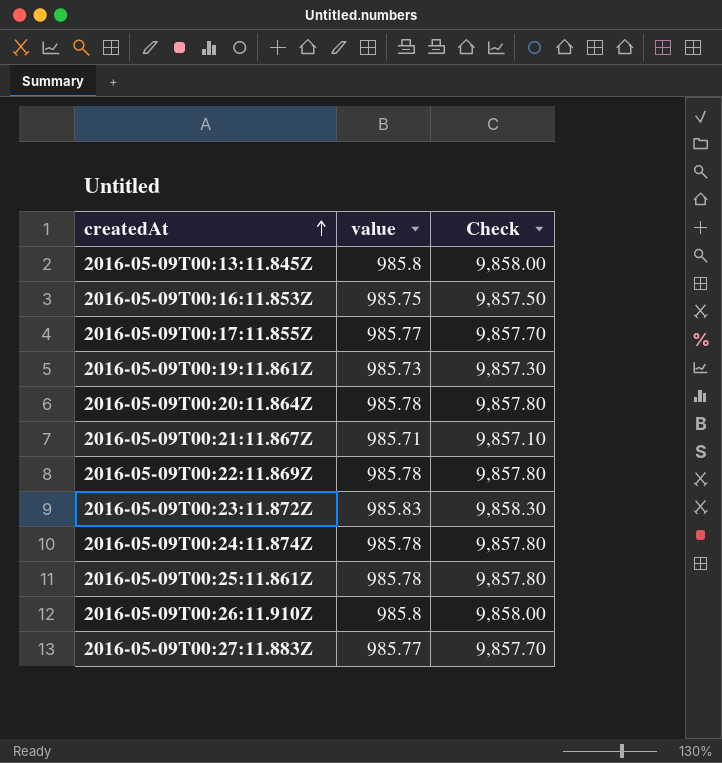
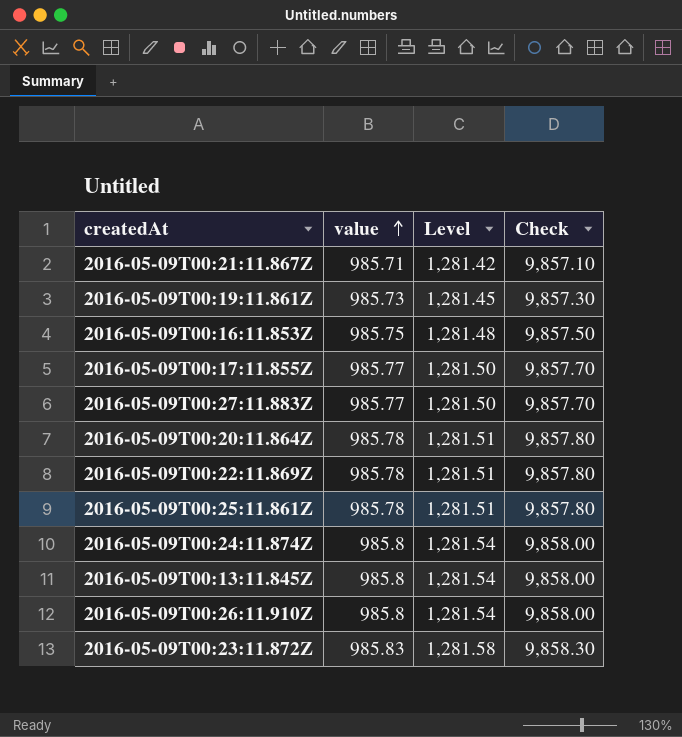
row order: createdAt ascending -> value ascending
column Level | formula: none -> [value] * 1.3
2016-05-09T00:24:11.874Z | value: 985.78 -> 985.8
2016-05-09T00:24:11.874Z | Check: 9,857.80 -> 9,858.00

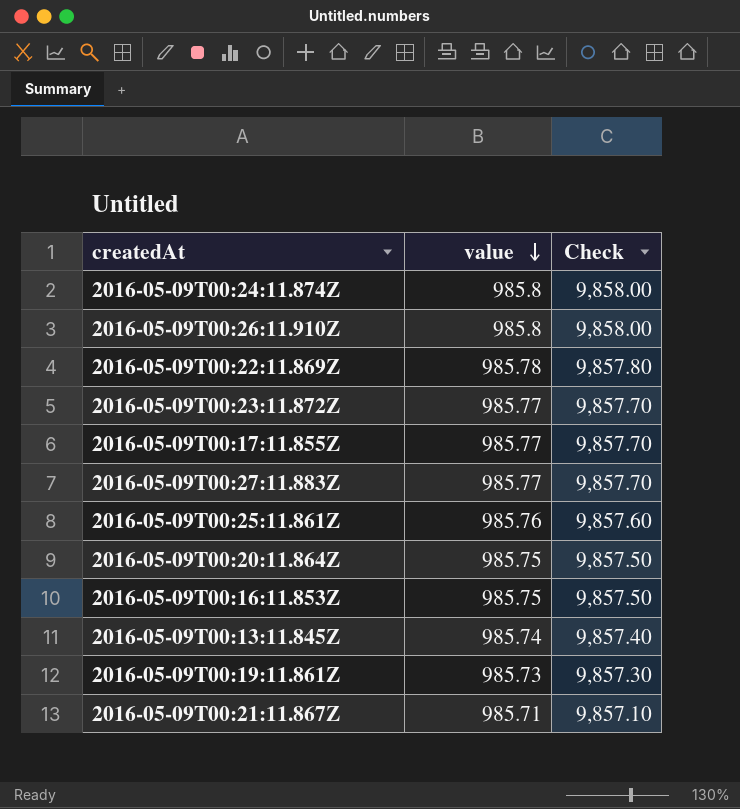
row order: value ascending -> value descending
column Level | formula: [value] * 1.3 -> none
2016-05-09T00:23:11.872Z | value: 985.83 -> 985.77
2016-05-09T00:23:11.872Z | Check: 9,858.30 -> 9,857.70
2016-05-09T00:25:11.861Z | value: 985.78 -> 985.76
2016-05-09T00:25:11.861Z | Check: 9,857.80 -> 9,857.60
2016-05-09T00:20:11.864Z | value: 985.78 -> 985.75
2016-05-09T00:20:11.864Z | Check: 9,857.80 -> 9,857.50
2016-05-09T00:13:11.845Z | value: 985.8 -> 985.74
2016-05-09T00:13:11.845Z | Check: 9,858.00 -> 9,857.40

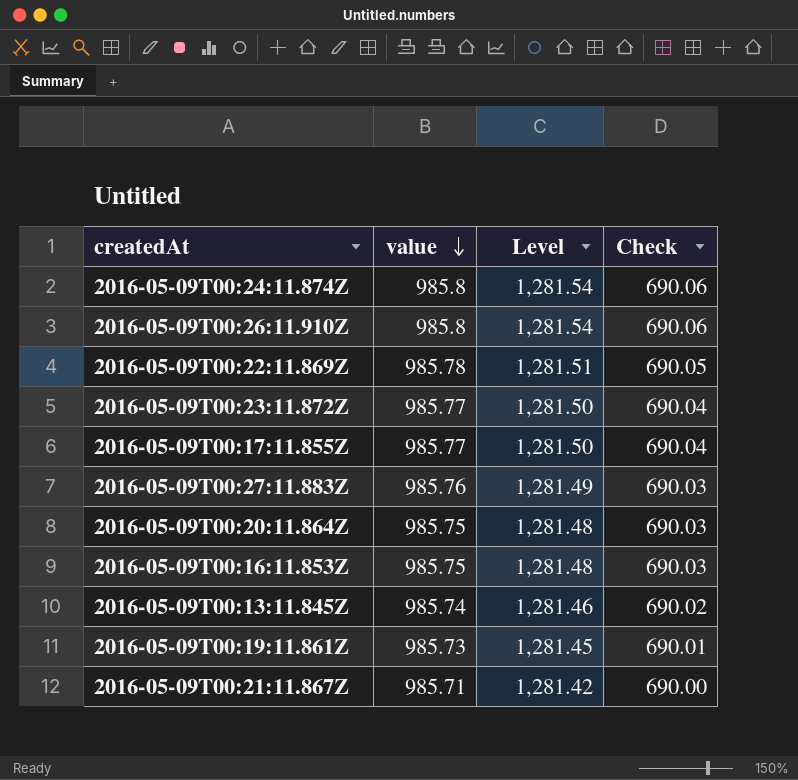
column Level | formula: none -> [value] * 1.3
column Check | formula: [value] * 10 -> [value] * 0.7
row 2016-05-09T00:25:11.861Z: 985.76 | 9,857.60 -> none
2016-05-09T00:27:11.883Z | value: 985.77 -> 985.76

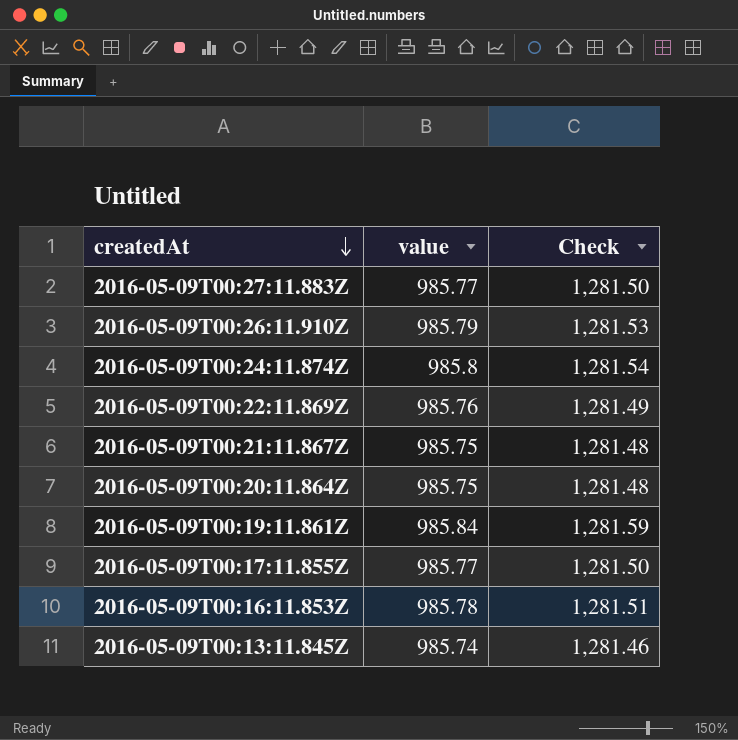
row order: value descending -> createdAt descending
column Level | formula: [value] * 1.3 -> none
column Check | formula: [value] * 0.7 -> [value] * 1.3
row 2016-05-09T00:23:11.872Z: 985.77 | 1,281.50 | 690.04 -> none
2016-05-09T00:27:11.883Z | value: 985.76 -> 985.77
2016-05-09T00:26:11.910Z | value: 985.8 -> 985.79
2016-05-09T00:22:11.869Z | value: 985.78 -> 985.76
2016-05-09T00:21:11.867Z | value: 985.71 -> 985.75
2016-05-09T00:19:11.861Z | value: 985.73 -> 985.84
2016-05-09T00:16:11.853Z | value: 985.75 -> 985.78

